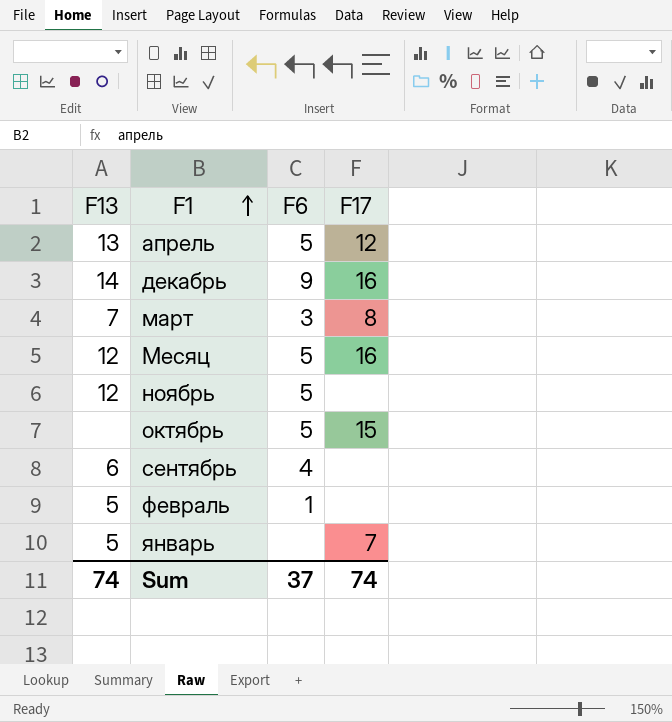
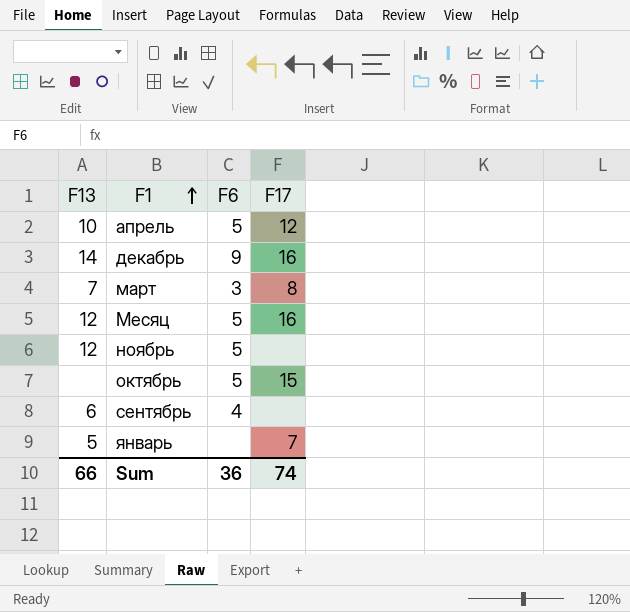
row февраль: 5 | 1 | none -> none
апрель | F13: 13 -> 10
Sum | F13: 74 -> 66
Sum | F6: 37 -> 36

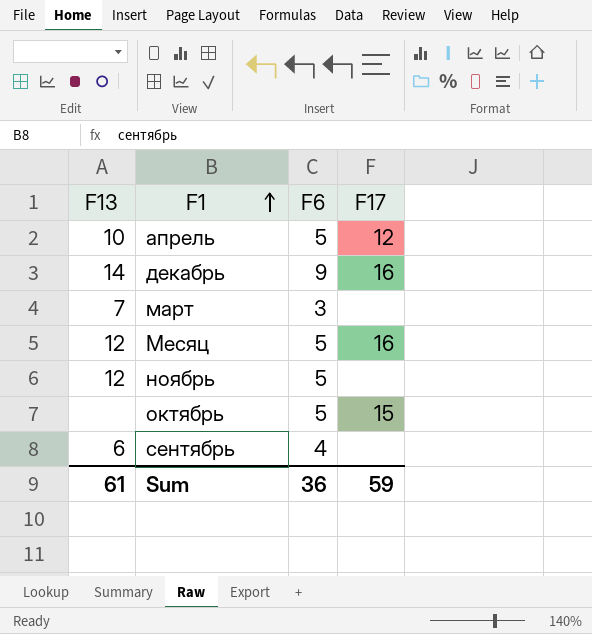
row январь: 5 | none | 7 -> none
март | F17: 8 -> none
Sum | F13: 66 -> 61
Sum | F17: 74 -> 59

